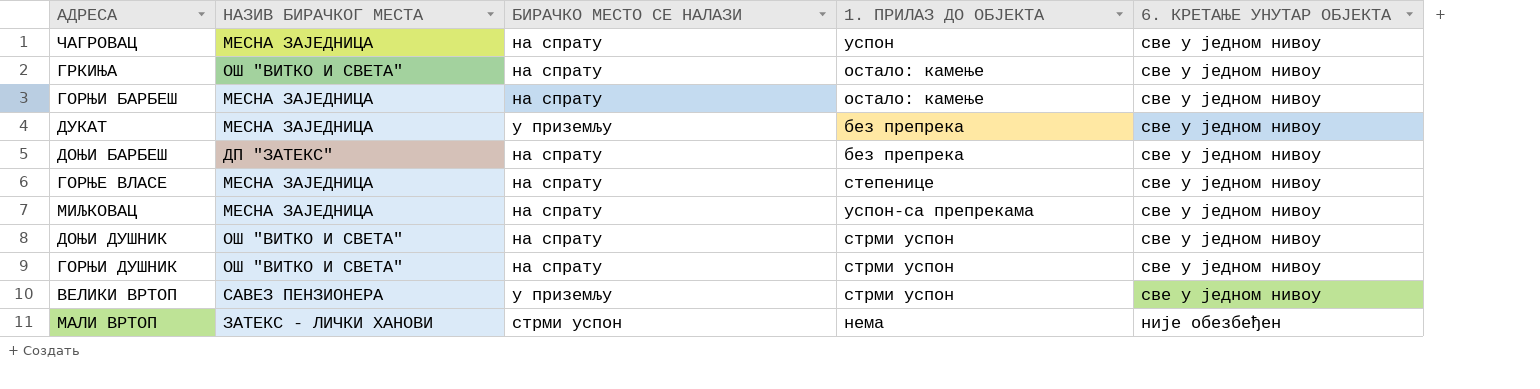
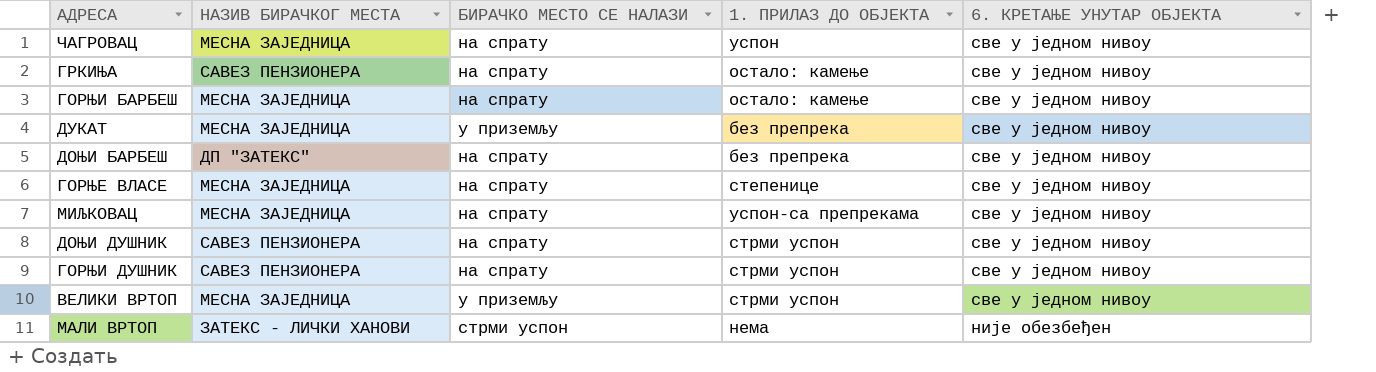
ГРКИЊА | НАЗИВ БИРАЧКОГ МЕСТА: ОШ "ВИТКО И СВЕТА" -> САВЕЗ ПЕНЗИОНЕРА
ДОЊИ ДУШНИК | НАЗИВ БИРАЧКОГ МЕСТА: ОШ "ВИТКО И СВЕТА" -> САВЕЗ ПЕНЗИОНЕРА
ГОРЊИ ДУШНИК | НАЗИВ БИРАЧКОГ МЕСТА: ОШ "ВИТКО И СВЕТА" -> САВЕЗ ПЕНЗИОНЕРА
ВЕЛИКИ ВРТОП | НАЗИВ БИРАЧКОГ МЕСТА: САВЕЗ ПЕНЗИОНЕРА -> МЕСНА ЗАЈЕДНИЦА

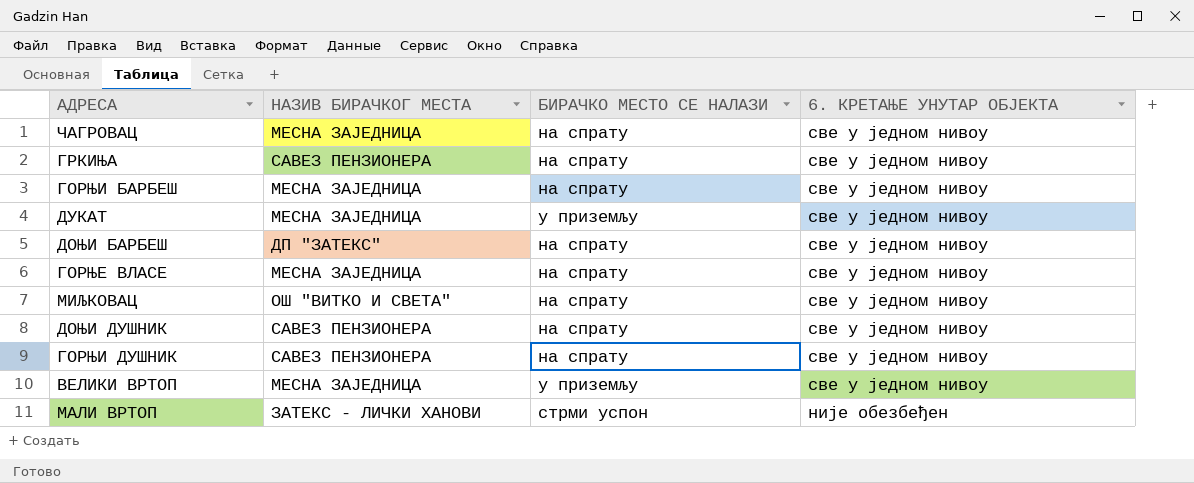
column 1. ПРИЛАЗ ДО ОБЈЕКТА | position: 4 -> none
МИЉКОВАЦ | НАЗИВ БИРАЧКОГ МЕСТА: МЕСНА ЗАЈЕДНИЦА -> ОШ "ВИТКО И СВЕТА"

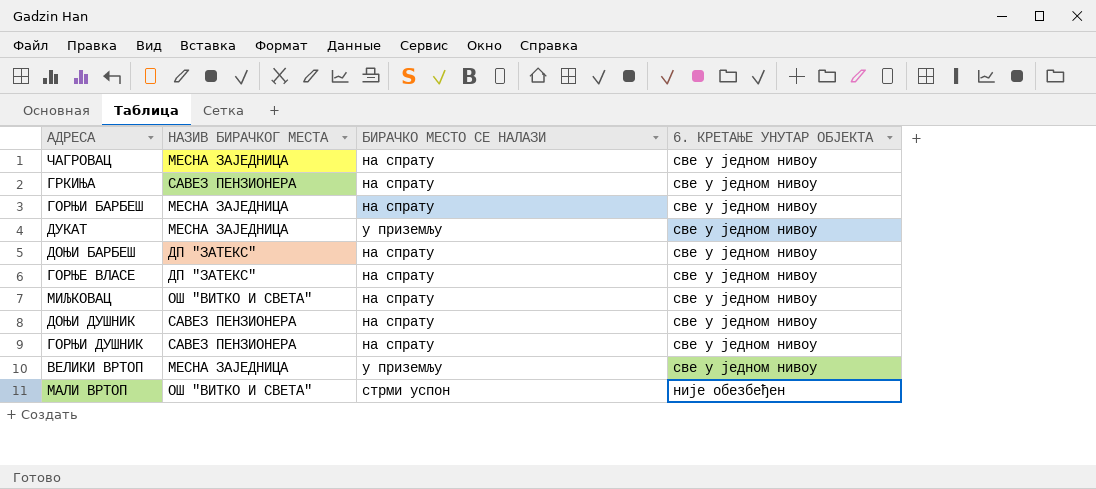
ГОРЊЕ ВЛАСЕ | НАЗИВ БИРАЧКОГ МЕСТА: МЕСНА ЗАЈЕДНИЦА -> ДП "ЗАТЕКС"
МАЛИ ВРТОП | НАЗИВ БИРАЧКОГ МЕСТА: ЗАТЕКС - ЛИЧКИ ХАНОВИ -> ОШ "ВИТКО И СВЕТА"

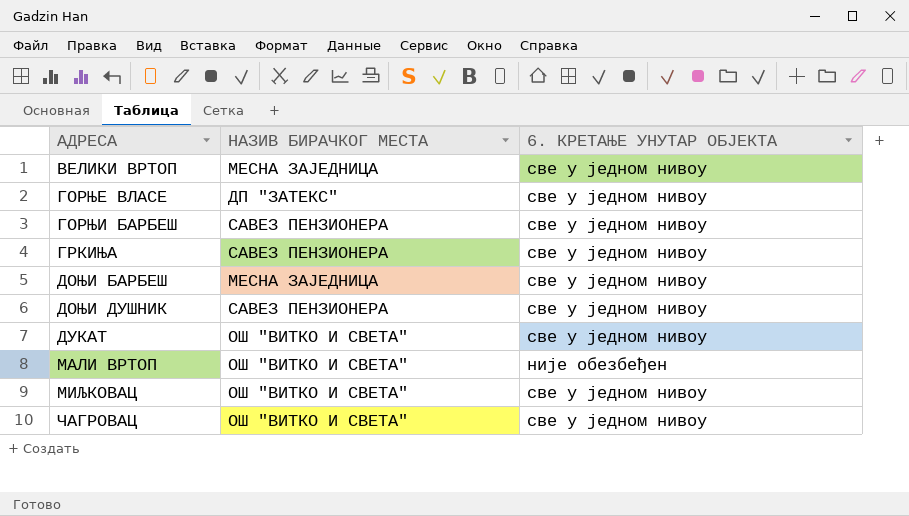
row order: 6. КРЕТАЊЕ УНУТАР ОБЈЕКТА descending -> АДРЕСА ascending
column БИРАЧКО МЕСТО СЕ НАЛАЗИ | position: 3 -> none
row ГОРЊИ ДУШНИК: САВЕЗ ПЕНЗИОНЕРА | на спрату | све у једном нивоу -> none
ГОРЊИ БАРБЕШ | НАЗИВ БИРАЧКОГ МЕСТА: МЕСНА ЗАЈЕДНИЦА -> САВЕЗ ПЕНЗИОНЕРА
ДОЊИ БАРБЕШ | НАЗИВ БИРАЧКОГ МЕСТА: ДП "ЗАТЕКС" -> МЕСНА ЗАЈЕДНИЦА
ДУКАТ | НАЗИВ БИРАЧКОГ МЕСТА: МЕСНА ЗАЈЕДНИЦА -> ОШ "ВИТКО И СВЕТА"
ЧАГРОВАЦ | НАЗИВ БИРАЧКОГ МЕСТА: МЕСНА ЗАЈЕДНИЦА -> ОШ "ВИТКО И СВЕТА"

